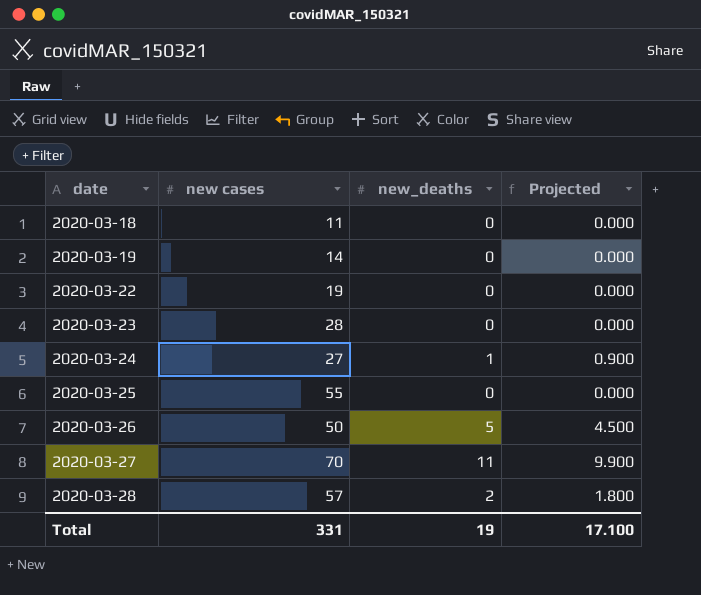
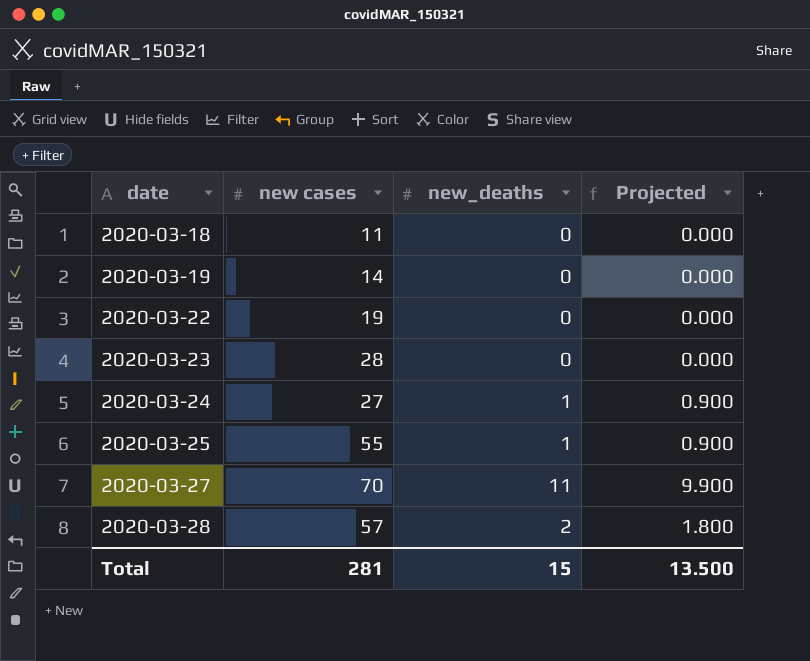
row 2020-03-26: 50 | 5 | 4.500 -> none
2020-03-25 | new_deaths: 0 -> 1
2020-03-25 | Projected: 0.000 -> 0.900
Total | new cases: 331 -> 281
Total | new_deaths: 19 -> 15
Total | Projected: 17.100 -> 13.500

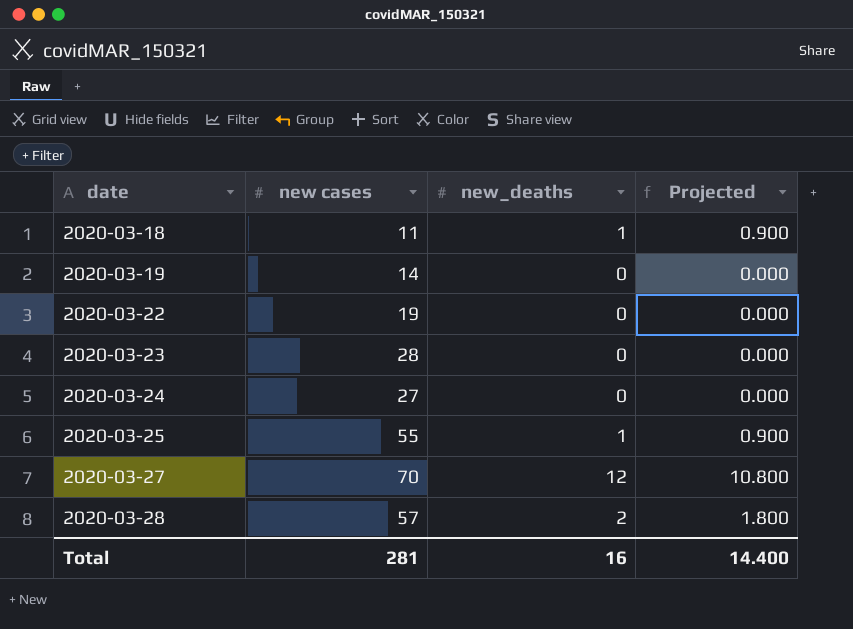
2020-03-18 | new_deaths: 0 -> 1
2020-03-18 | Projected: 0.000 -> 0.900
2020-03-24 | new_deaths: 1 -> 0
2020-03-24 | Projected: 0.900 -> 0.000
2020-03-27 | new_deaths: 11 -> 12
2020-03-27 | Projected: 9.900 -> 10.800
Total | new_deaths: 15 -> 16
Total | Projected: 13.500 -> 14.400

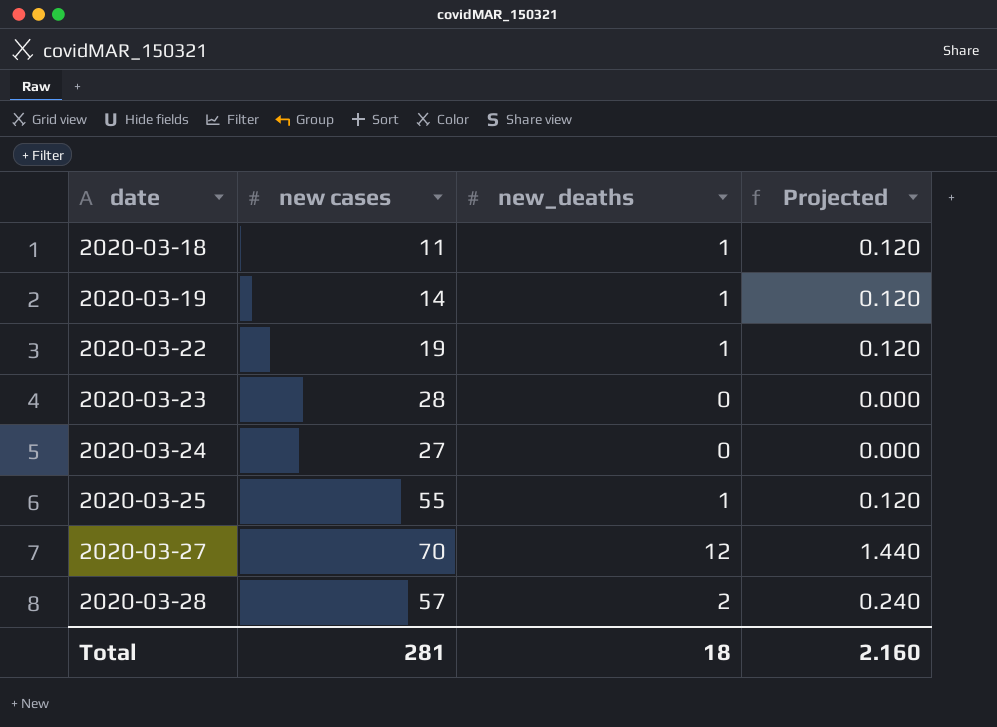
column Projected | formula: [new_deaths] * 0.9 -> [new_deaths] * 0.12
2020-03-19 | new_deaths: 0 -> 1
2020-03-22 | new_deaths: 0 -> 1
Total | new_deaths: 16 -> 18
Total | Projected: 14.400 -> 2.160

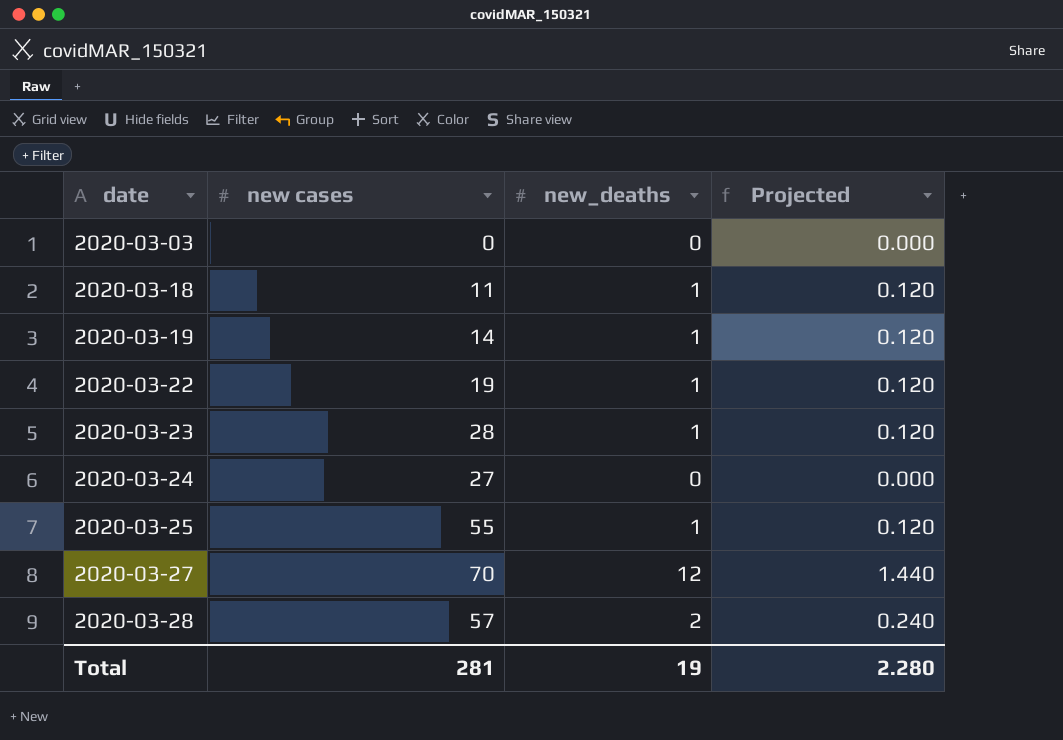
row 2020-03-03: none -> 0 | 0 | 0.000
2020-03-23 | new_deaths: 0 -> 1
2020-03-23 | Projected: 0.000 -> 0.120
Total | new_deaths: 18 -> 19
Total | Projected: 2.160 -> 2.280

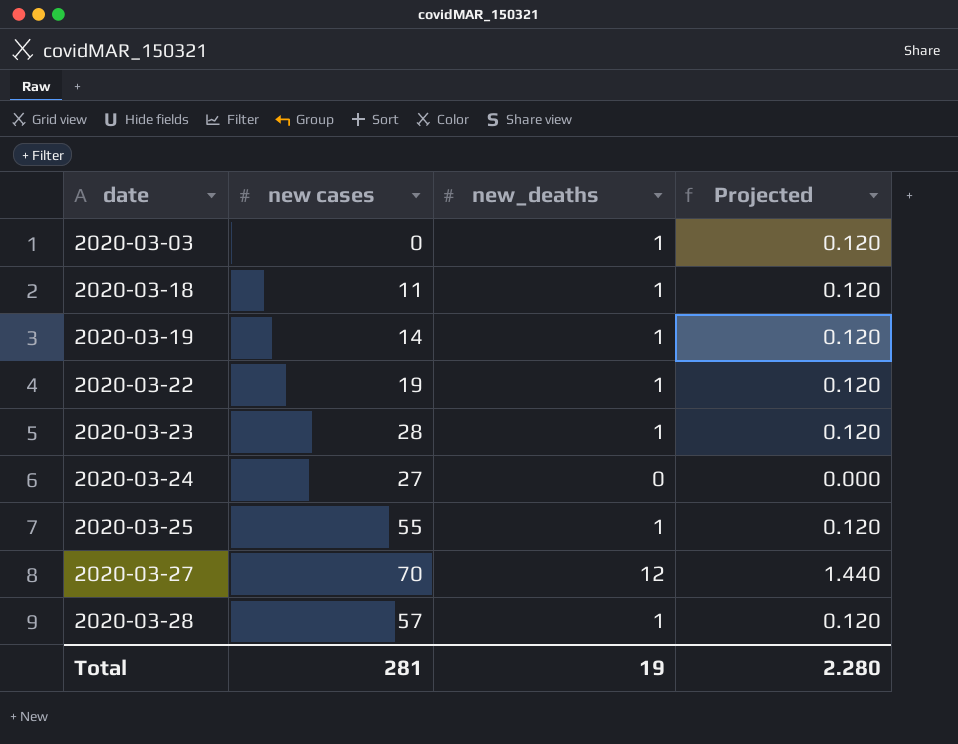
2020-03-03 | new_deaths: 0 -> 1
2020-03-03 | Projected: 0.000 -> 0.120
2020-03-28 | new_deaths: 2 -> 1
2020-03-28 | Projected: 0.240 -> 0.120

